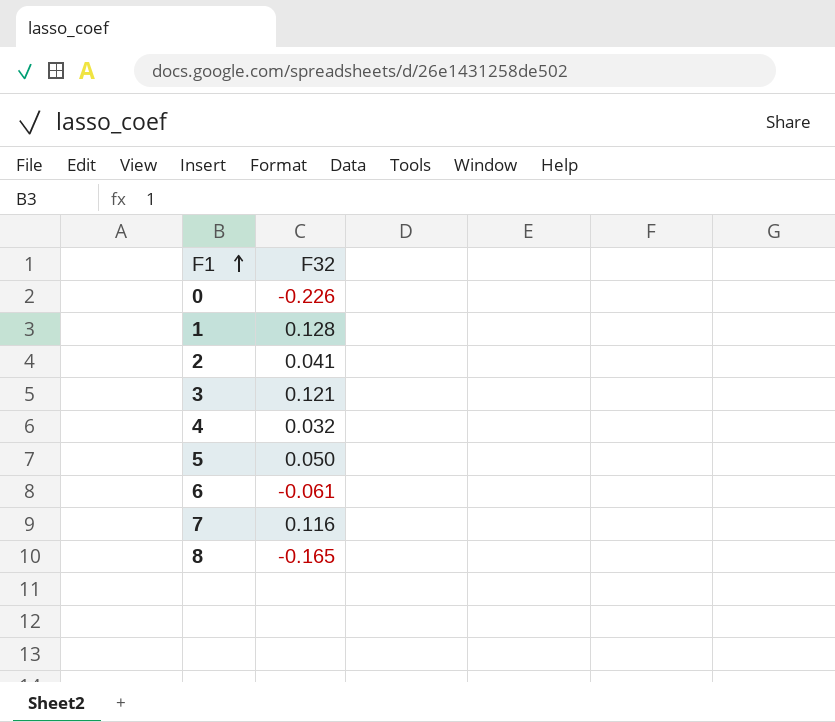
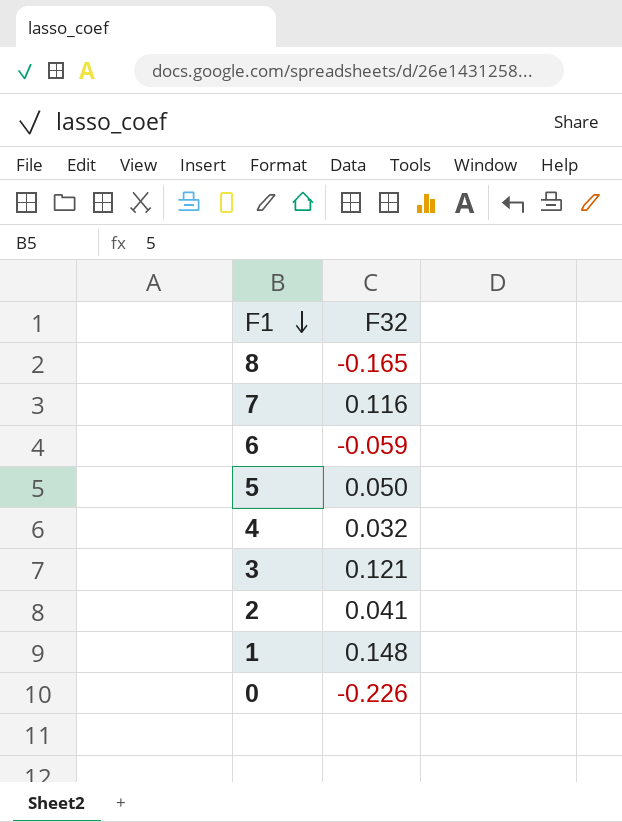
row order: F1 ascending -> F1 descending
6 | F32: -0.061 -> -0.059
1 | F32: 0.128 -> 0.148

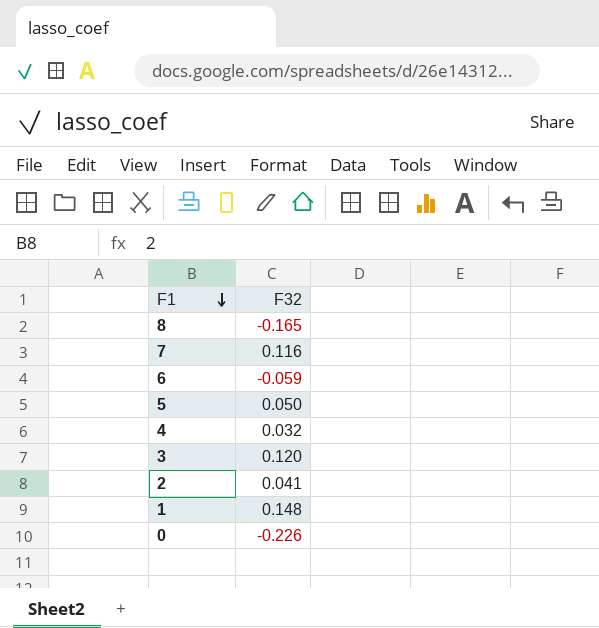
3 | F32: 0.121 -> 0.120

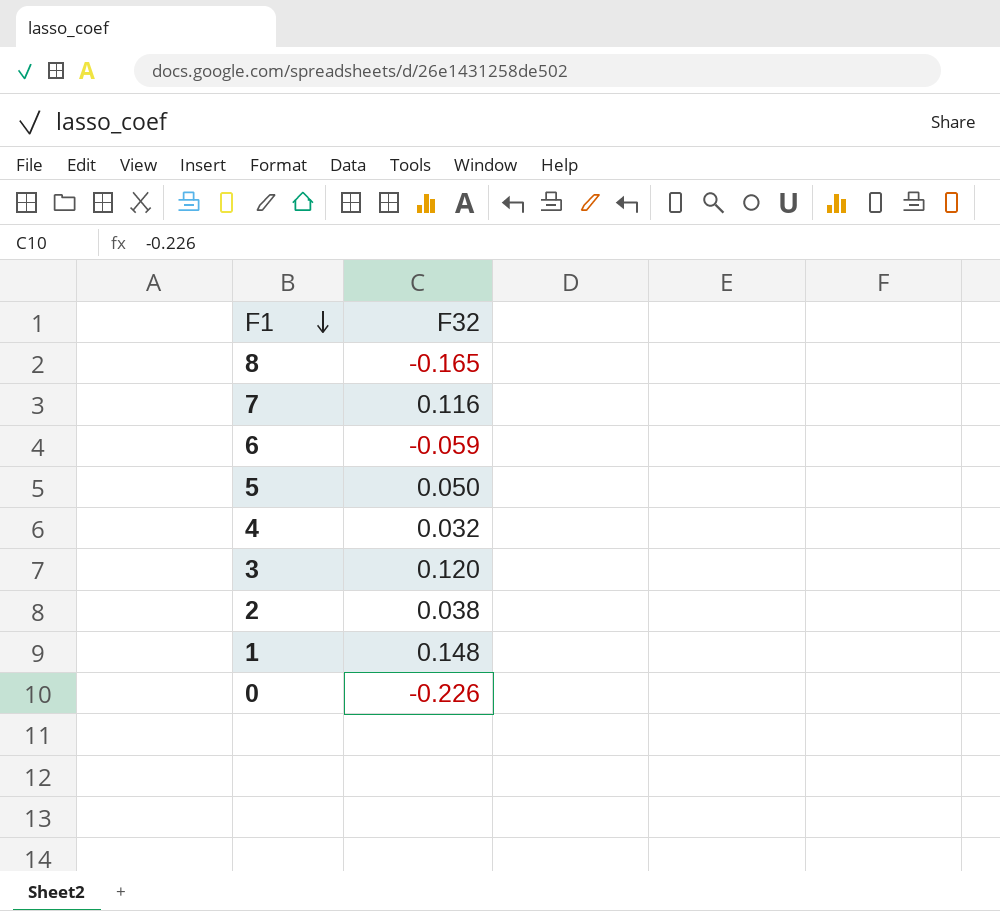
2 | F32: 0.041 -> 0.038

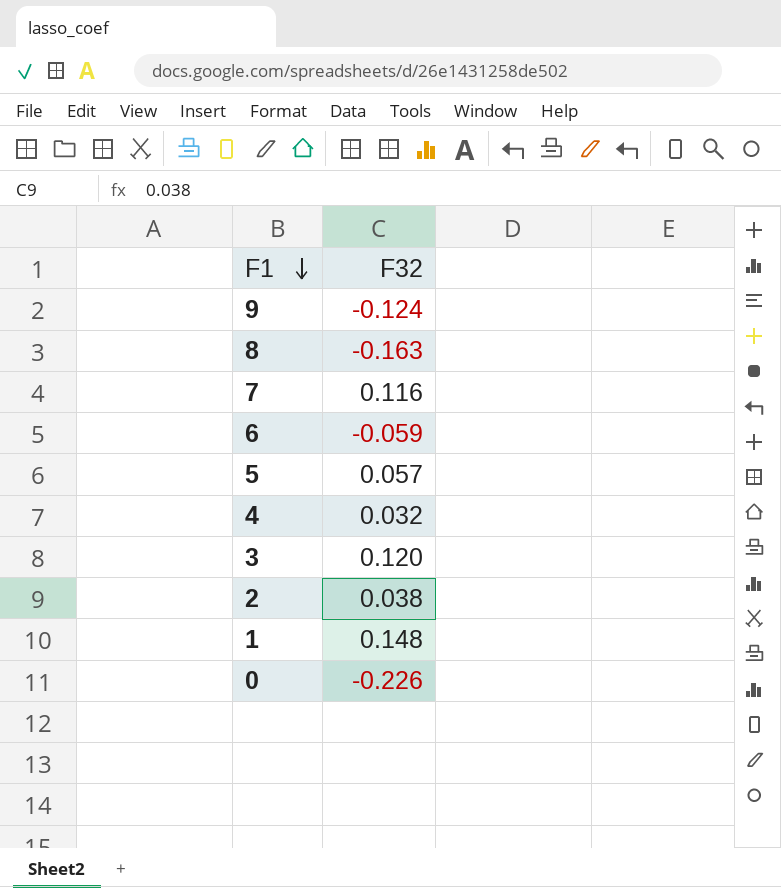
row 9: none -> -0.124
8 | F32: -0.165 -> -0.163
5 | F32: 0.050 -> 0.057

